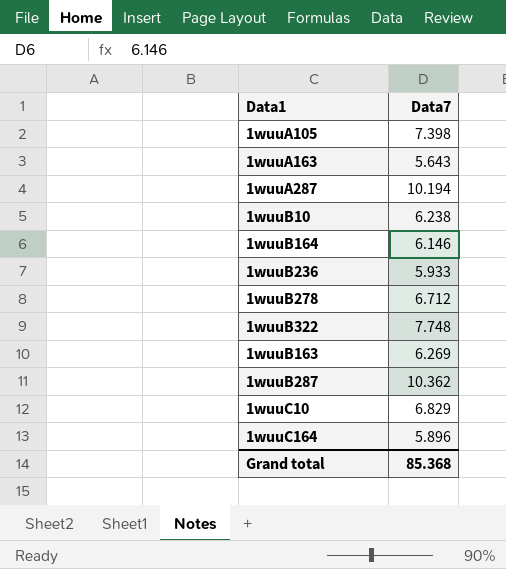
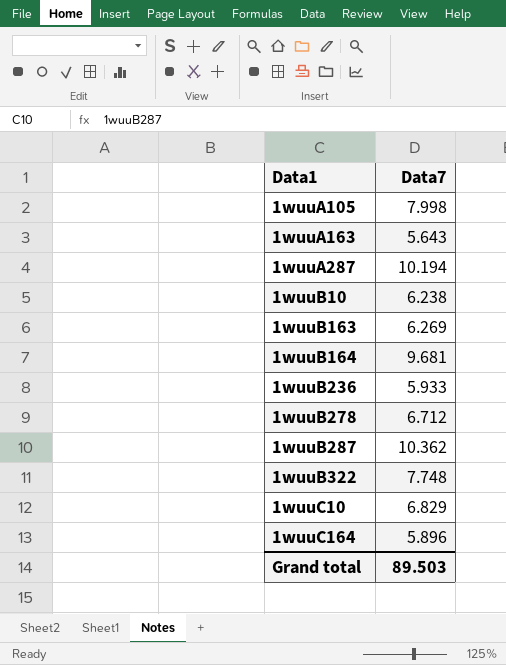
row order: none -> Data1 ascending
1wuuA105 | Data7: 7.398 -> 7.998
1wuuB164 | Data7: 6.146 -> 9.681
Grand total | Data7: 85.368 -> 89.503

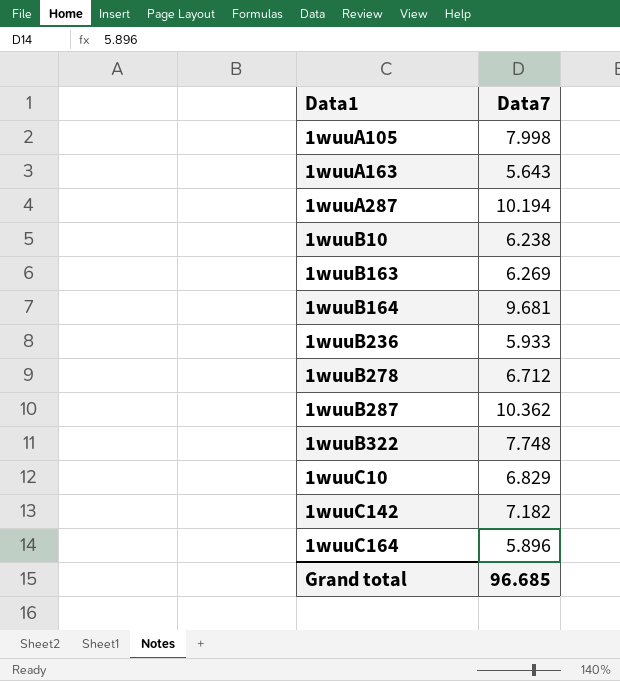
row 1wuuC142: none -> 7.182
Grand total | Data7: 89.503 -> 96.685

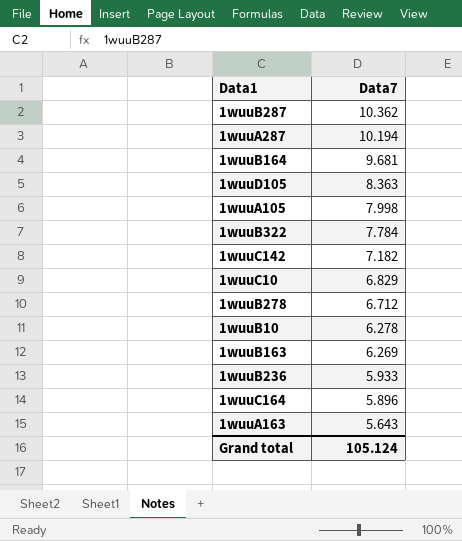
row order: Data1 ascending -> Data7 descending
row 1wuuD105: none -> 8.363
1wuuB322 | Data7: 7.748 -> 7.784
1wuuB10 | Data7: 6.238 -> 6.278
Grand total | Data7: 96.685 -> 105.124

